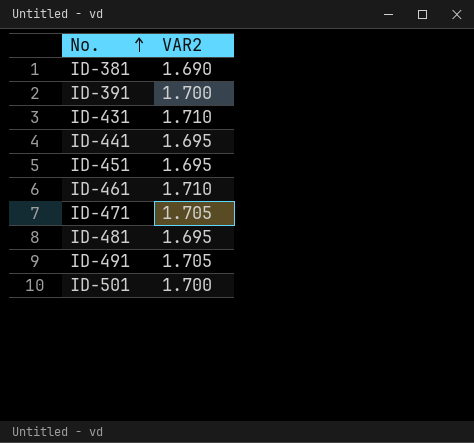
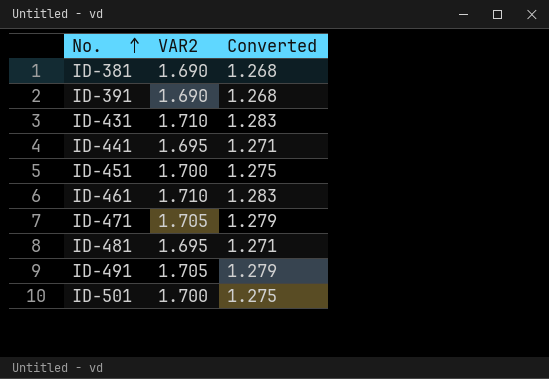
column Converted | formula: none -> [VAR2] * 0.75
ID-391 | VAR2: 1.700 -> 1.690
ID-451 | VAR2: 1.695 -> 1.700

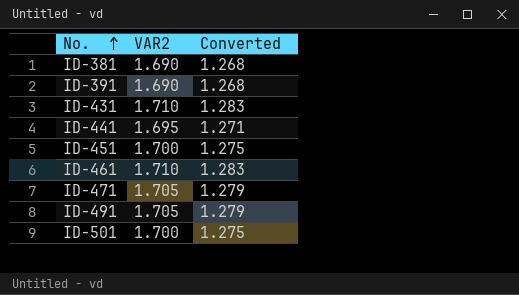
row ID-481: 1.695 | 1.271 -> none

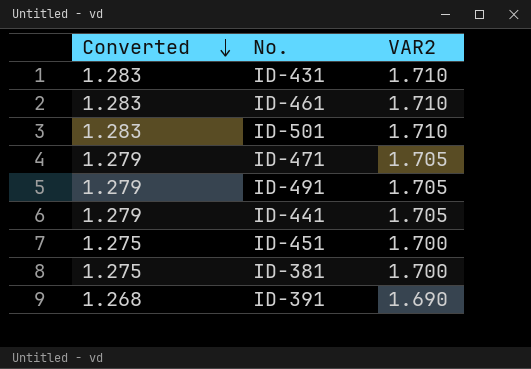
row order: No. ascending -> Converted descending
column Converted | position: 3 -> 1
ID-501 | Converted: 1.275 -> 1.283
ID-501 | VAR2: 1.700 -> 1.710
ID-441 | Converted: 1.271 -> 1.279
ID-441 | VAR2: 1.695 -> 1.705
ID-381 | Converted: 1.268 -> 1.275
ID-381 | VAR2: 1.690 -> 1.700

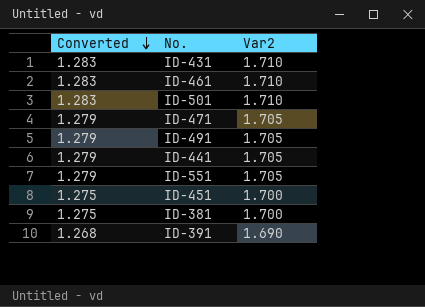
column name: VAR2 -> Var2
row ID-551: none -> 1.279 | 1.705

